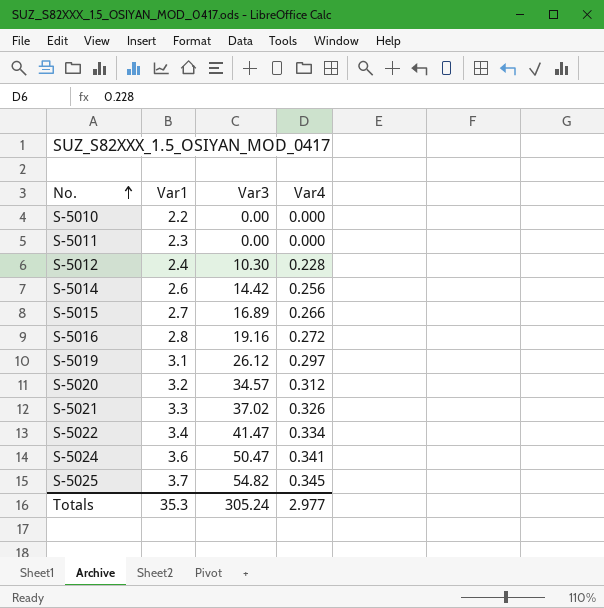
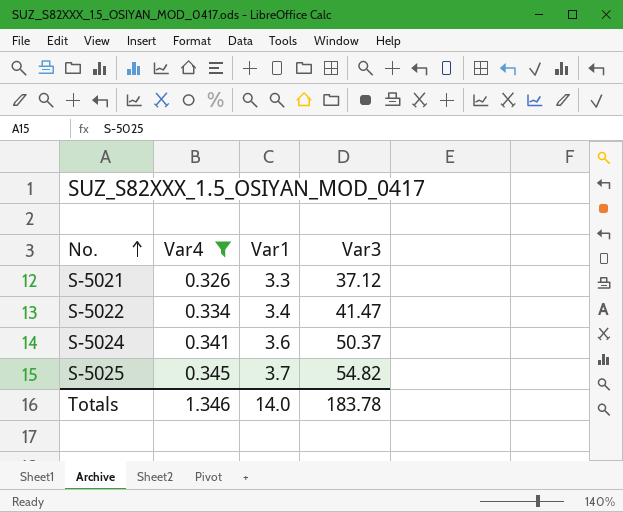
filter: none -> Var4 >= 0.326
column Var4 | position: 4 -> 2
S-5021 | Var3: 37.02 -> 37.12
S-5024 | Var3: 50.47 -> 50.37
Totals | Var4: 2.977 -> 1.346
Totals | Var1: 35.3 -> 14.0
Totals | Var3: 305.24 -> 183.78

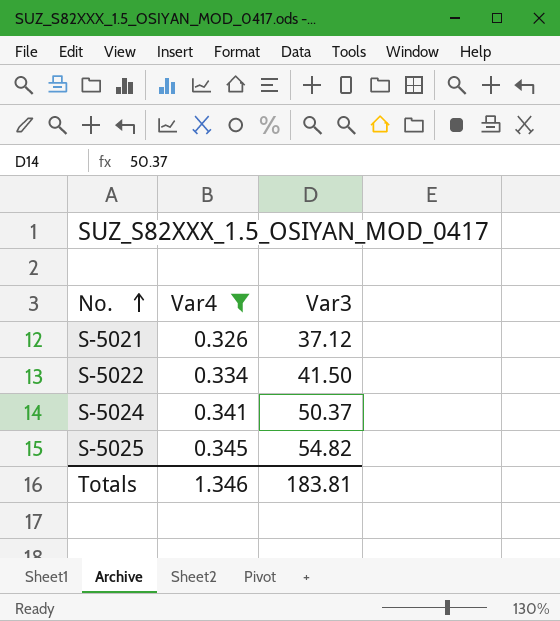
column Var1 | position: 3 -> none
S-5022 | Var3: 41.47 -> 41.50
Totals | Var3: 183.78 -> 183.81

